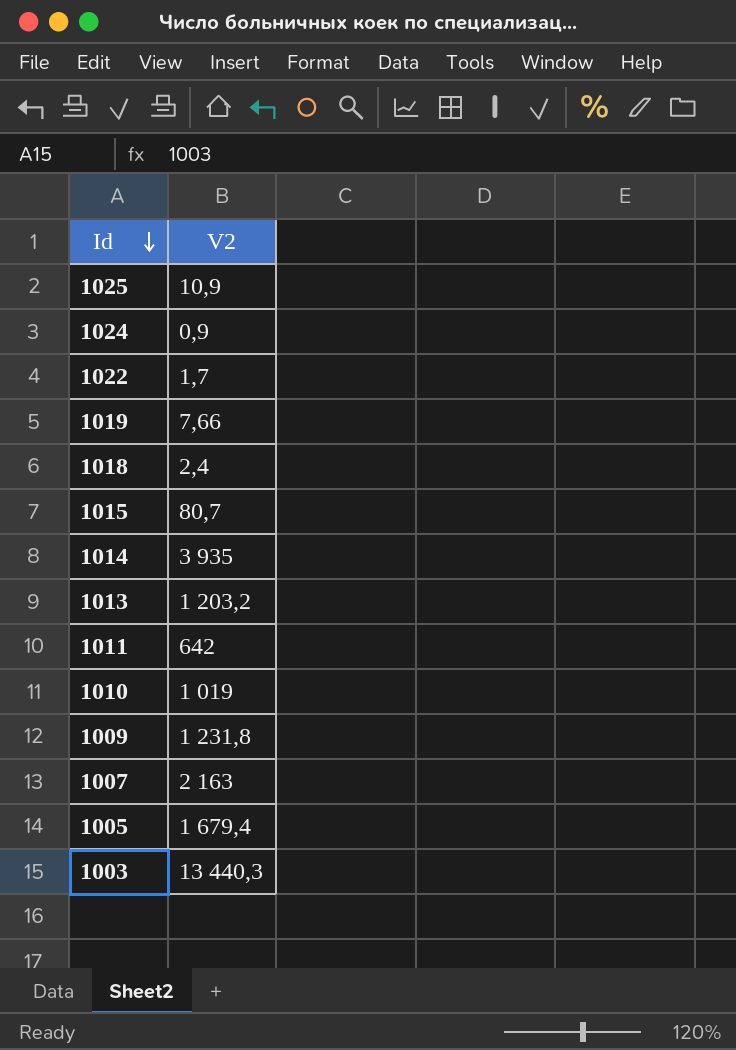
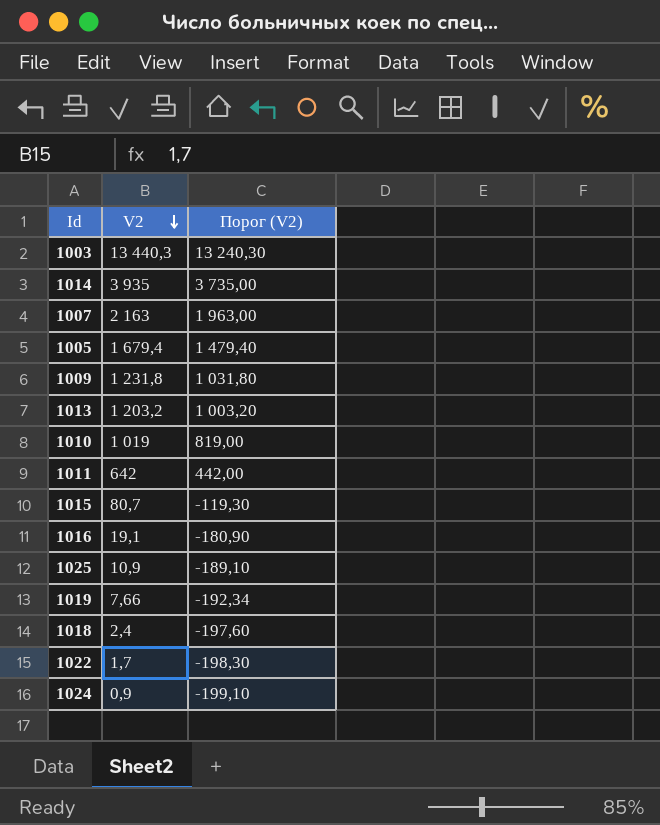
row order: Id descending -> V2 descending
column Порог (V2) | formula: none -> [V2] - 200
row 1016: none -> 19,1 | -180,90

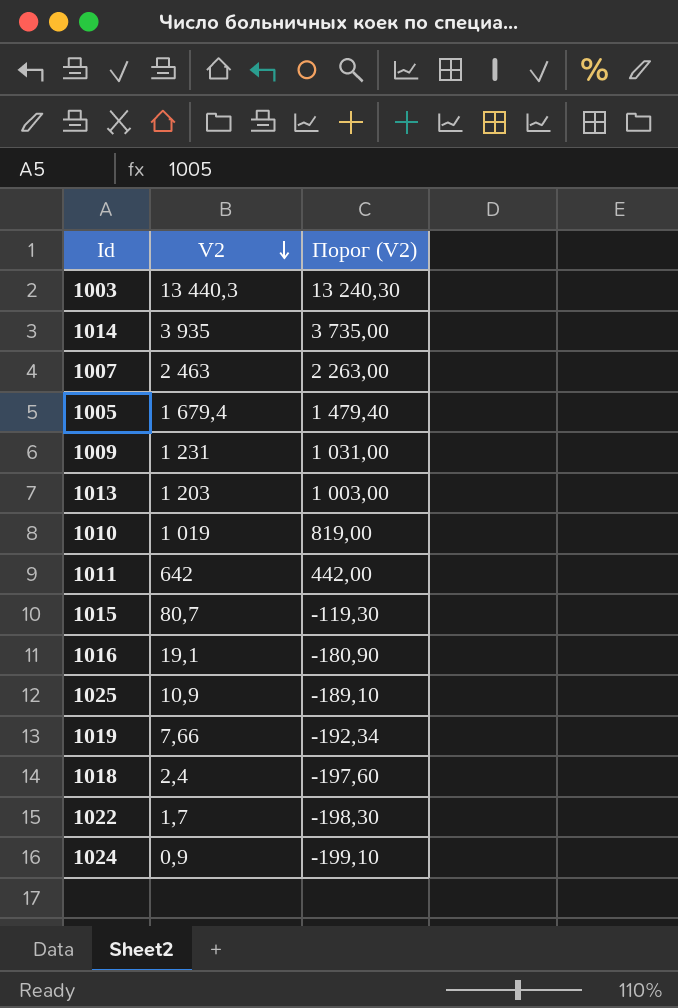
1007 | V2: 2 163 -> 2 463
1007 | Порог (V2): 1 963,00 -> 2 263,00
1009 | V2: 1 231,8 -> 1 231
1009 | Порог (V2): 1 031,80 -> 1 031,00
1013 | V2: 1 203,2 -> 1 203
1013 | Порог (V2): 1 003,20 -> 1 003,00

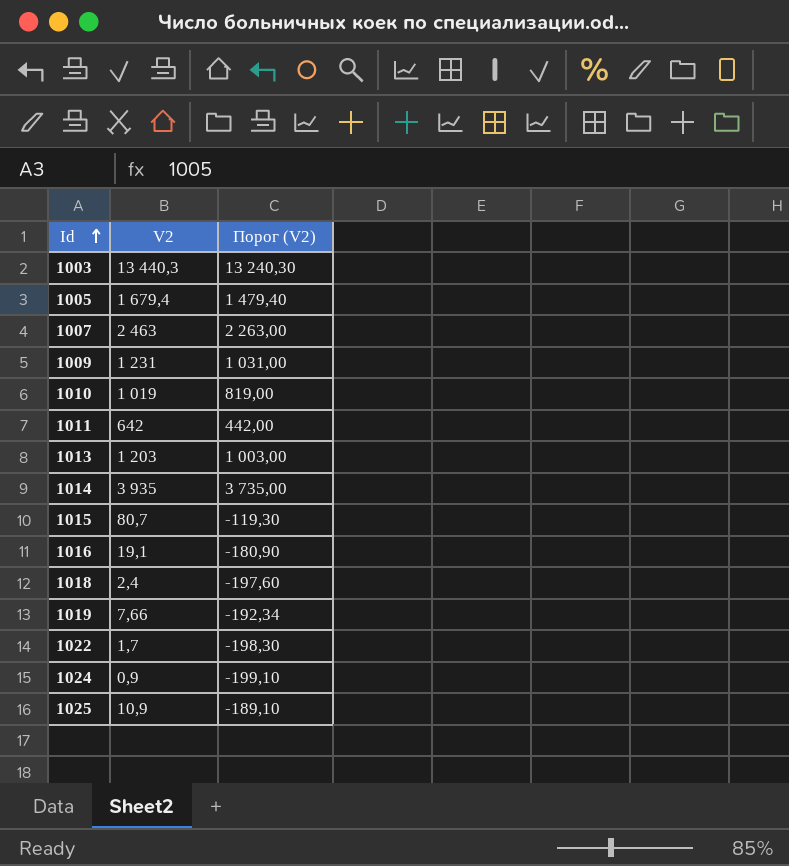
row order: V2 descending -> Id ascending

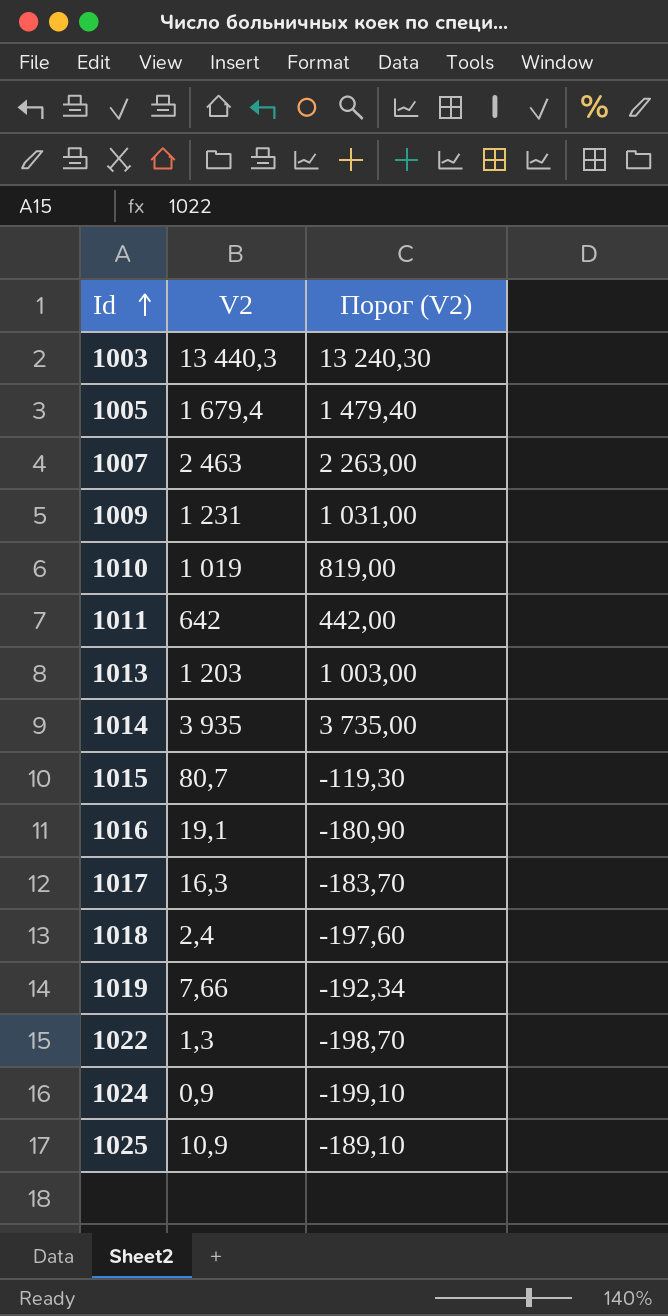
row 1017: none -> 16,3 | -183,70
1022 | V2: 1,7 -> 1,3
1022 | Порог (V2): -198,30 -> -198,70

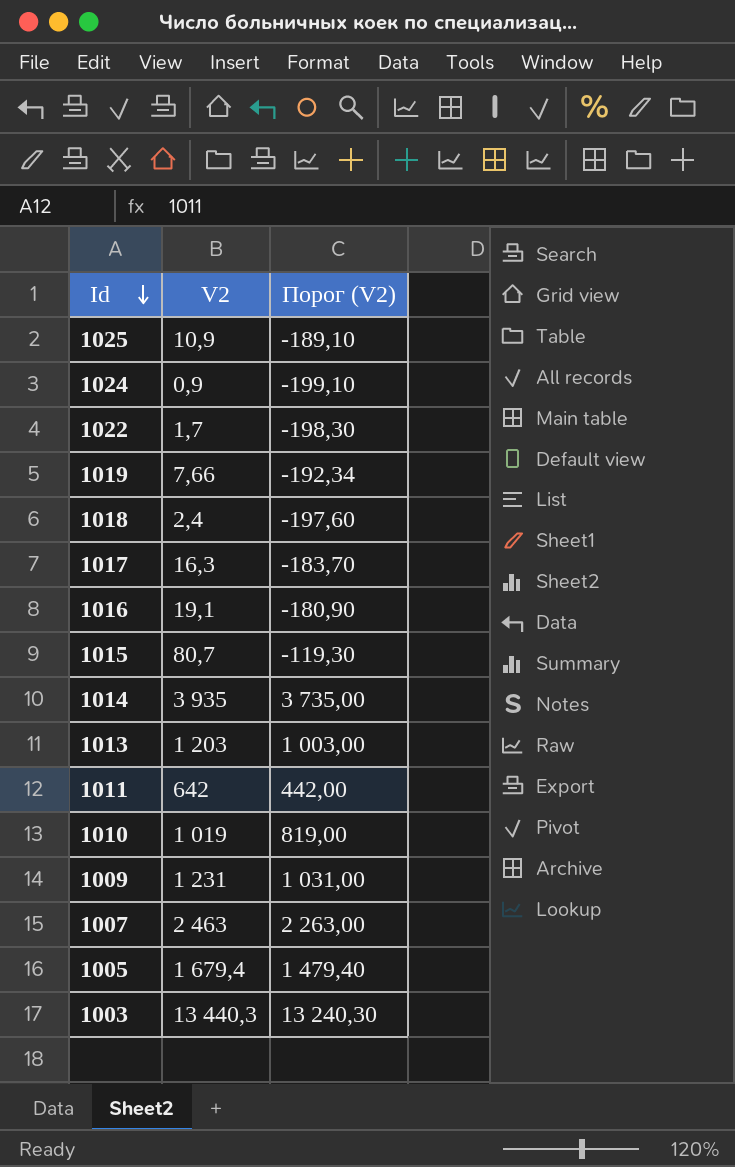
row order: Id ascending -> Id descending
1022 | V2: 1,3 -> 1,7
1022 | Порог (V2): -198,70 -> -198,30

